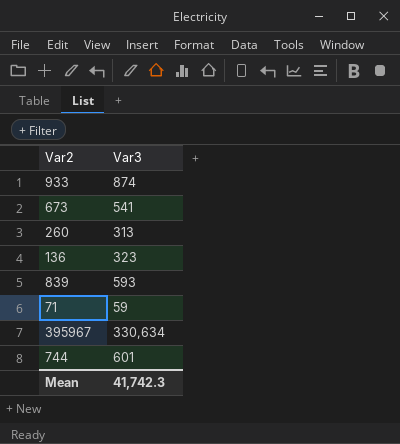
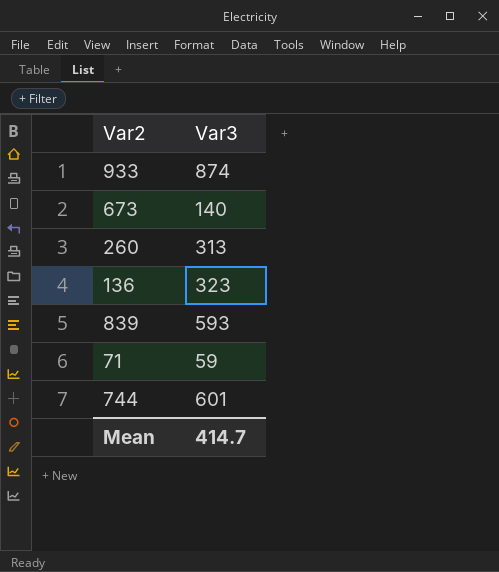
row 395967: 330,634 -> none
673 | Var3: 541 -> 140
Mean | Var3: 41,742.3 -> 414.7

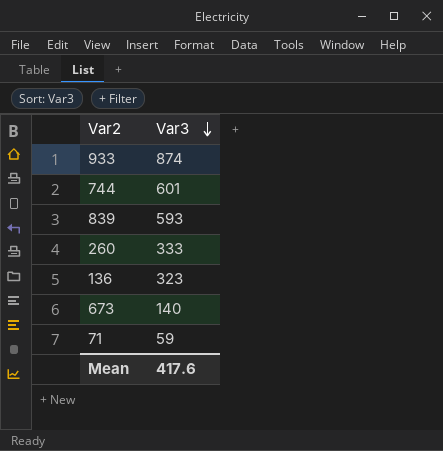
row order: none -> Var3 descending
260 | Var3: 313 -> 333
Mean | Var3: 414.7 -> 417.6

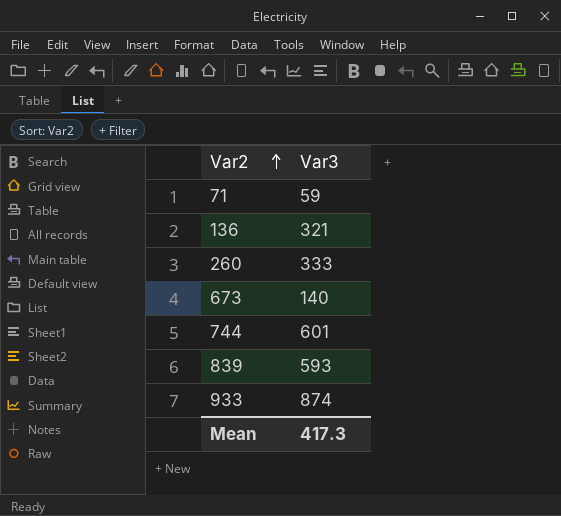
row order: Var3 descending -> Var2 ascending
136 | Var3: 323 -> 321
Mean | Var3: 417.6 -> 417.3

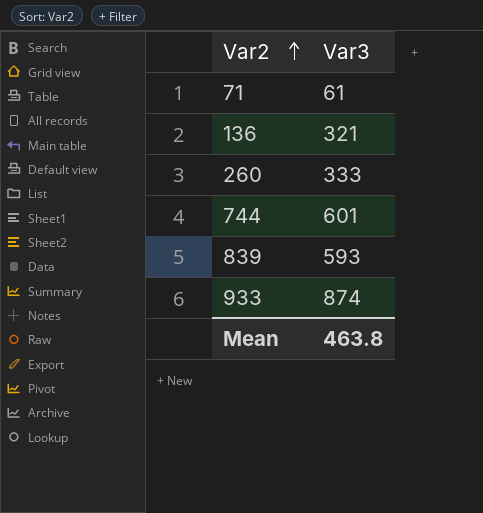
row 673: 140 -> none
71 | Var3: 59 -> 61
Mean | Var3: 417.3 -> 463.8

